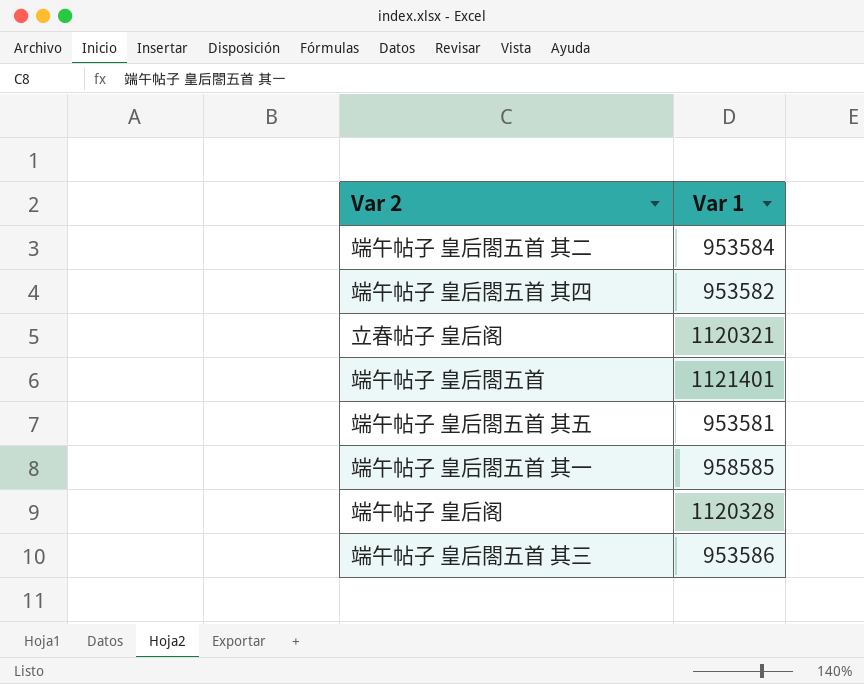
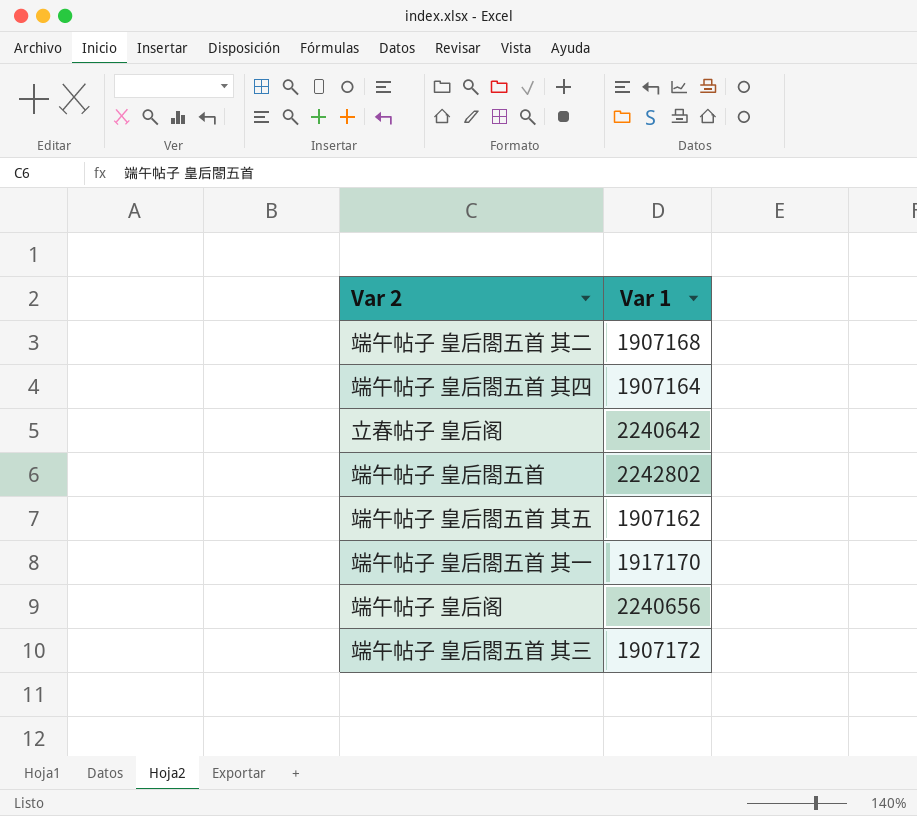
端午帖子 皇后閤五首 其二 | Var 1: 953584 -> 1907168
端午帖子 皇后閤五首 其四 | Var 1: 953582 -> 1907164
立春帖子 皇后阁 | Var 1: 1120321 -> 2240642
端午帖子 皇后閤五首 | Var 1: 1121401 -> 2242802
端午帖子 皇后閤五首 其五 | Var 1: 953581 -> 1907162
端午帖子 皇后閤五首 其一 | Var 1: 958585 -> 1917170
端午帖子 皇后阁 | Var 1: 1120328 -> 2240656
端午帖子 皇后閤五首 其三 | Var 1: 953586 -> 1907172

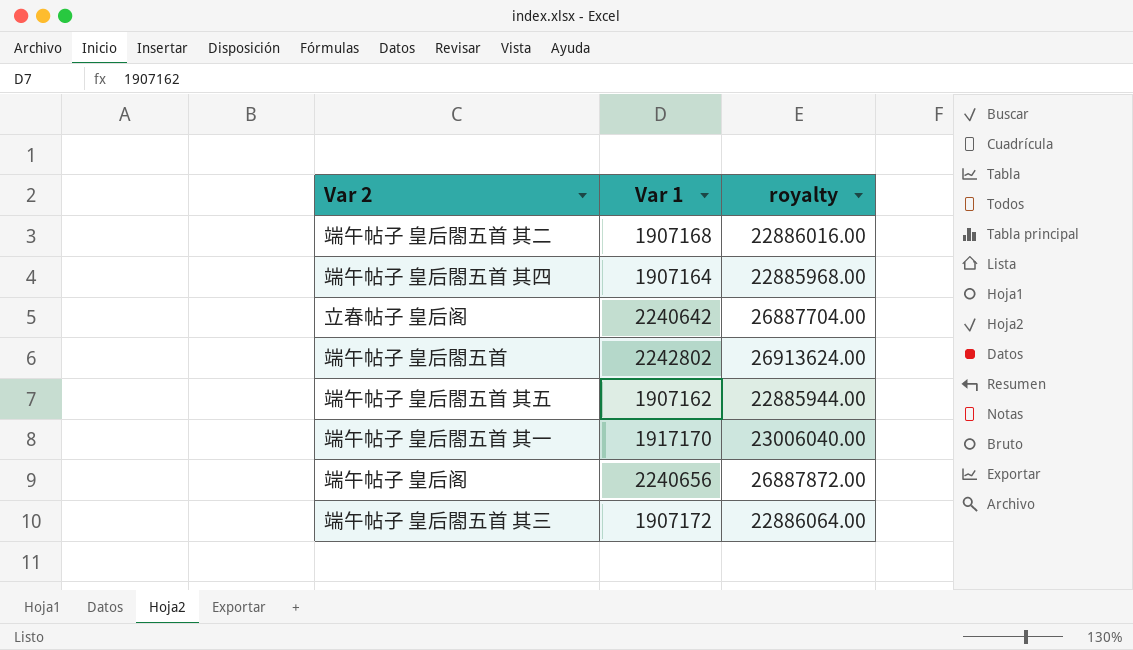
column royalty | formula: none -> [Var 1] * 12

